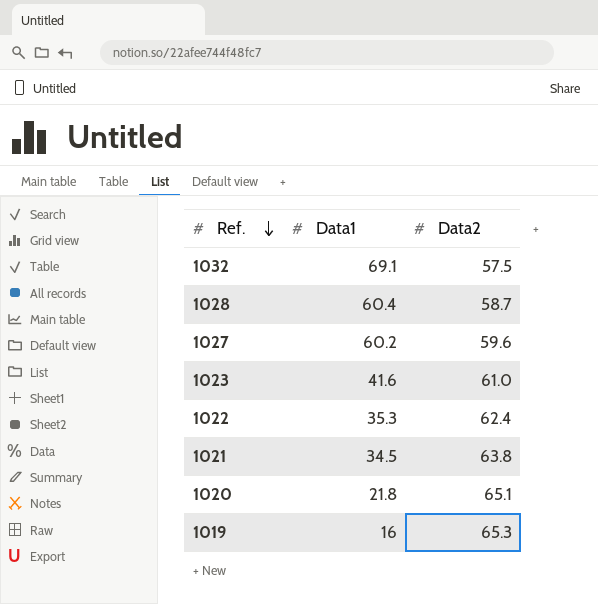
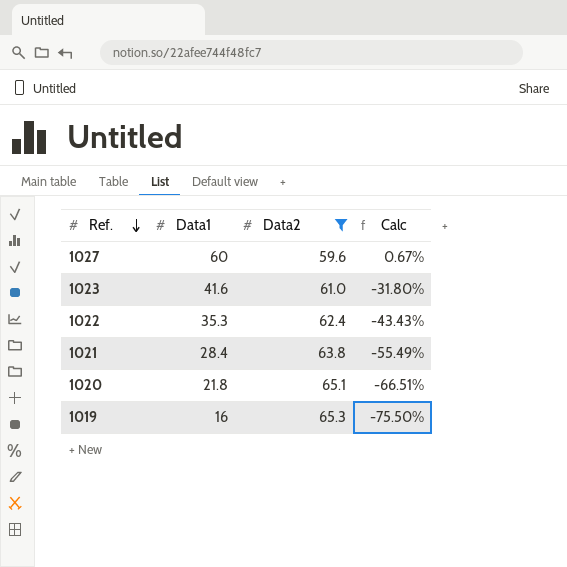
filter: none -> Data2 >= 59.6
column Calc | formula: none -> ([Data1] - [Data2]) / [Data2]
1027 | Data1: 60.2 -> 60
1021 | Data1: 34.5 -> 28.4

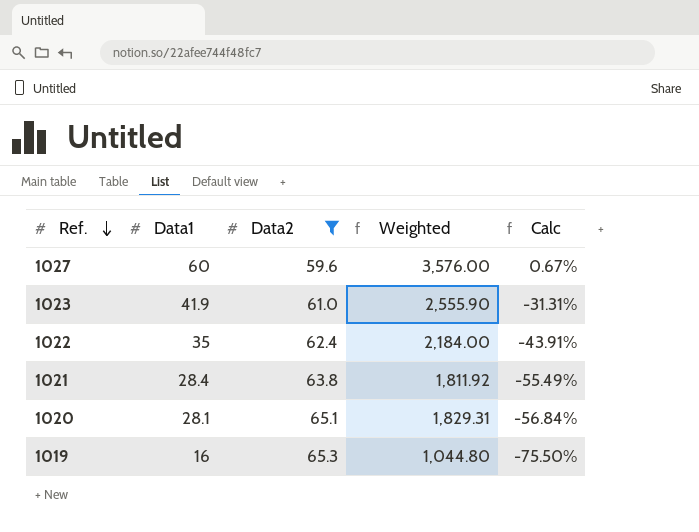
column Weighted | formula: none -> [Data1] * [Data2]
1023 | Data1: 41.6 -> 41.9
1023 | Calc: -31.80% -> -31.31%
1022 | Data1: 35.3 -> 35
1022 | Calc: -43.43% -> -43.91%
1020 | Data1: 21.8 -> 28.1
1020 | Calc: -66.51% -> -56.84%

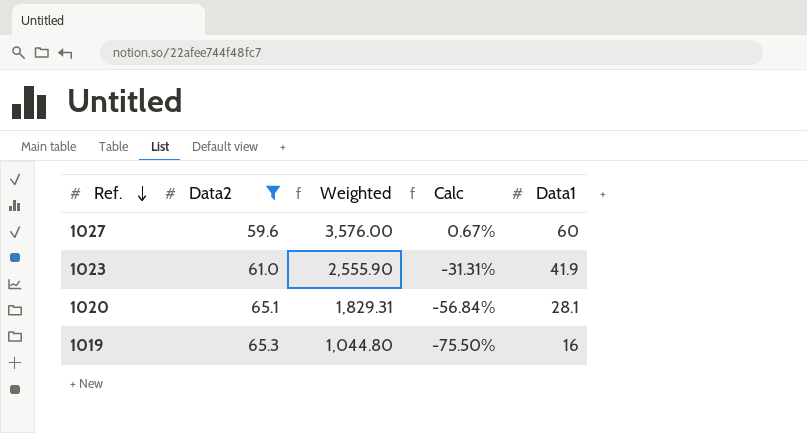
column Data1 | position: 2 -> 5
row 1022: 35 | 62.4 | 2,184.00 | -43.91% -> none
row 1021: 28.4 | 63.8 | 1,811.92 | -55.49% -> none

